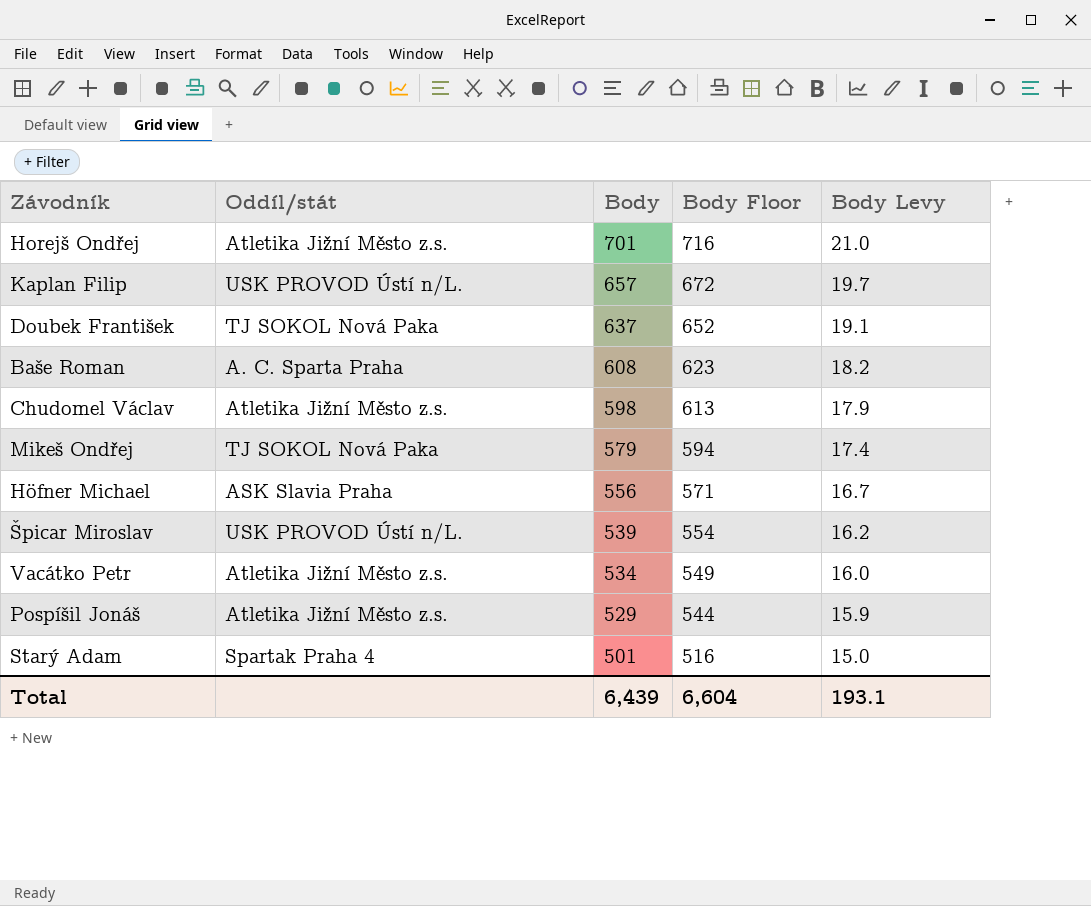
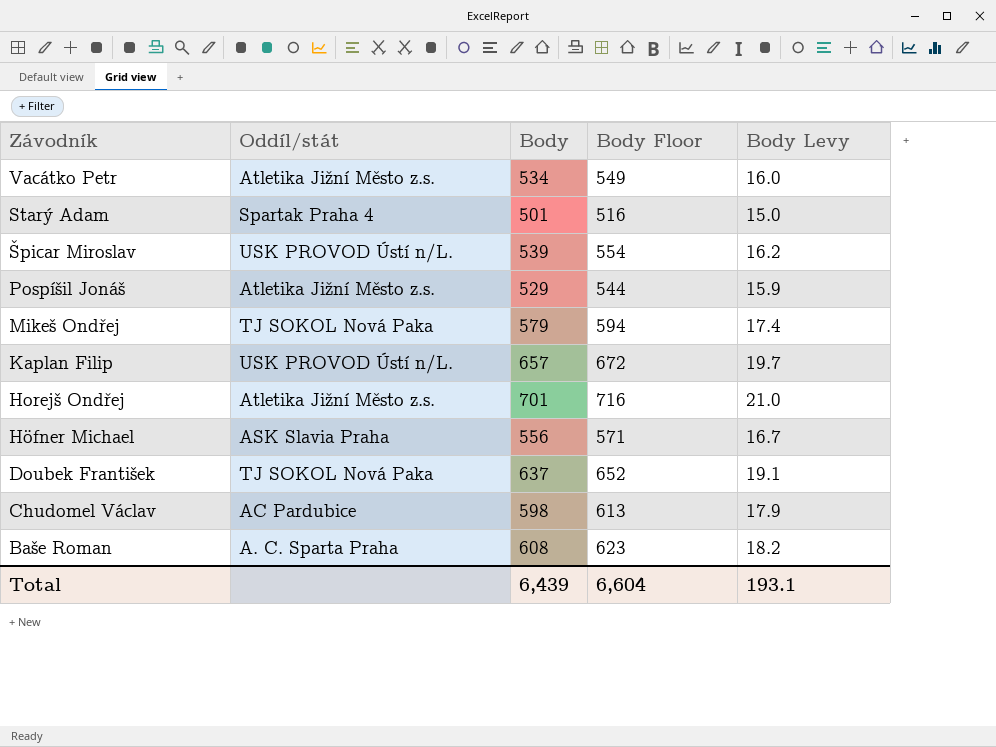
row order: Body descending -> Závodník descending
Chudomel Václav | Oddíl/stát: Atletika Jižní Město z.s. -> AC Pardubice

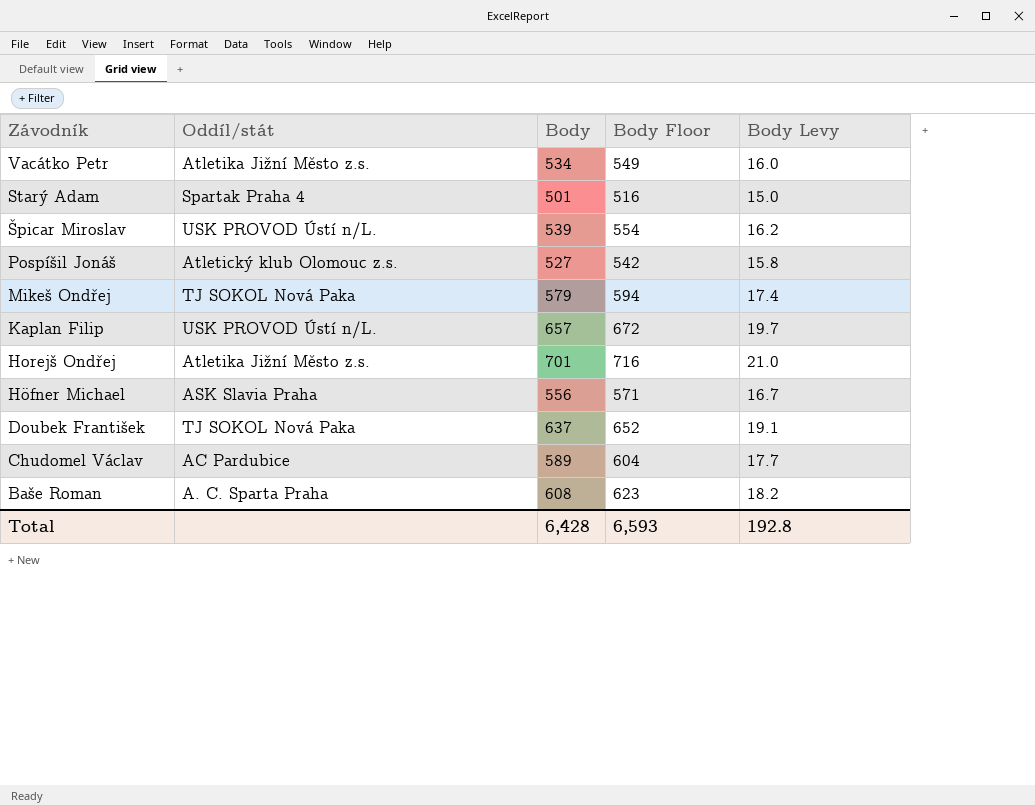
Pospíšil Jonáš | Oddíl/stát: Atletika Jižní Město z.s. -> Atletický klub Olomouc z.s.
Pospíšil Jonáš | Body: 529 -> 527
Pospíšil Jonáš | Body Floor: 544 -> 542
Pospíšil Jonáš | Body Levy: 15.9 -> 15.8
Chudomel Václav | Body: 598 -> 589
Chudomel Václav | Body Floor: 613 -> 604
Chudomel Václav | Body Levy: 17.9 -> 17.7
Total | Body: 6,439 -> 6,428
Total | Body Floor: 6,604 -> 6,593
Total | Body Levy: 193.1 -> 192.8

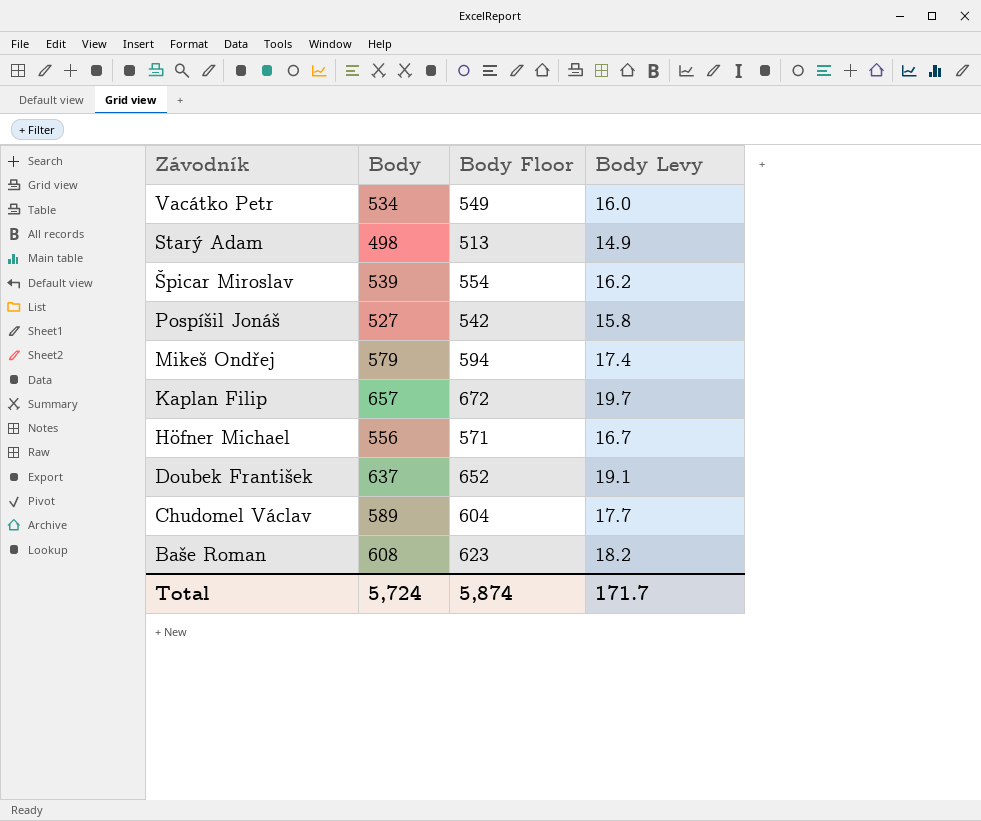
column Oddíl/stát | position: 2 -> none
row Horejš Ondřej: Atletika Jižní Město z.s. | 701 | 716 | 21.0 -> none
Starý Adam | Body: 501 -> 498
Starý Adam | Body Floor: 516 -> 513
Starý Adam | Body Levy: 15.0 -> 14.9
Total | Body: 6,428 -> 5,724
Total | Body Floor: 6,593 -> 5,874
Total | Body Levy: 192.8 -> 171.7

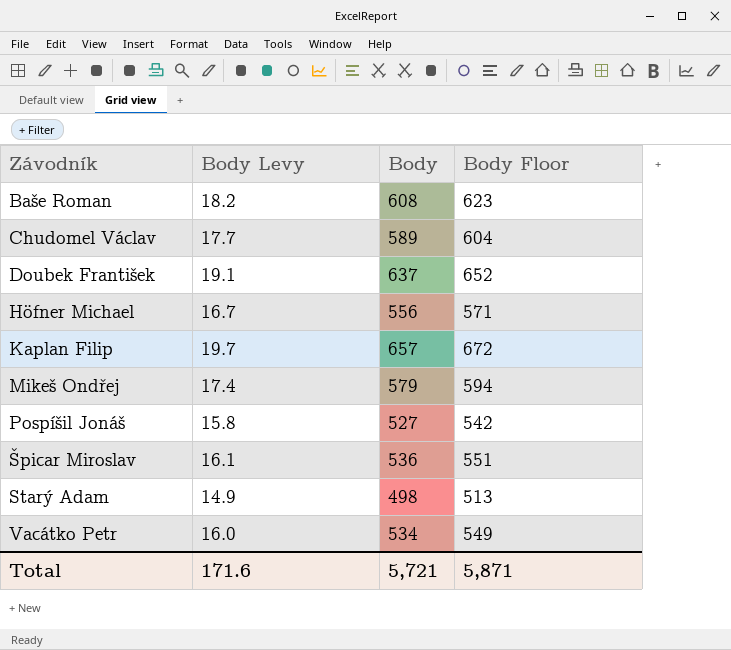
row order: Závodník descending -> Závodník ascending
column Body Levy | position: 4 -> 2
Špicar Miroslav | Body Levy: 16.2 -> 16.1
Špicar Miroslav | Body: 539 -> 536
Špicar Miroslav | Body Floor: 554 -> 551
Total | Body Levy: 171.7 -> 171.6
Total | Body: 5,724 -> 5,721
Total | Body Floor: 5,874 -> 5,871

